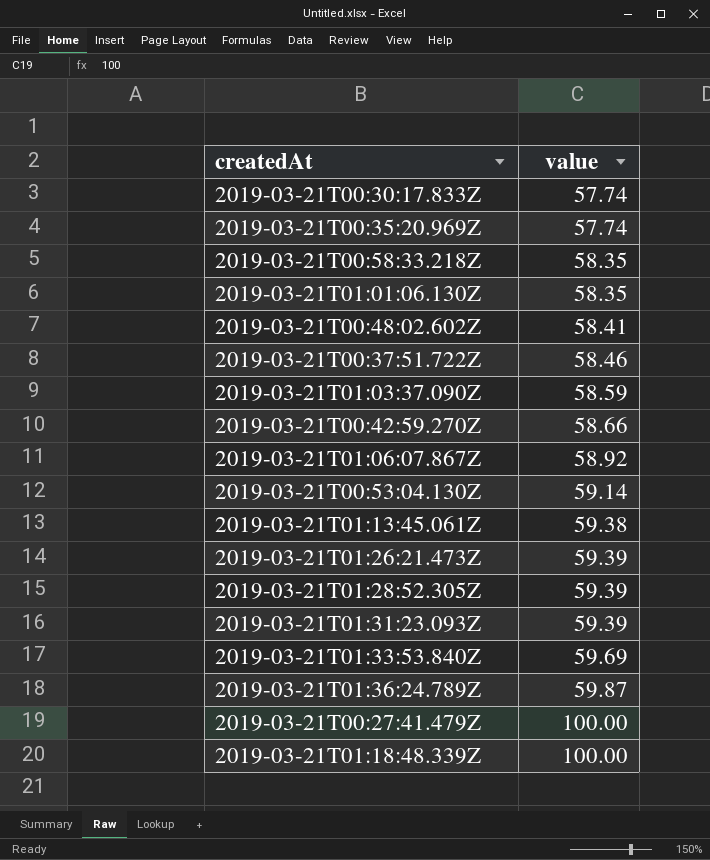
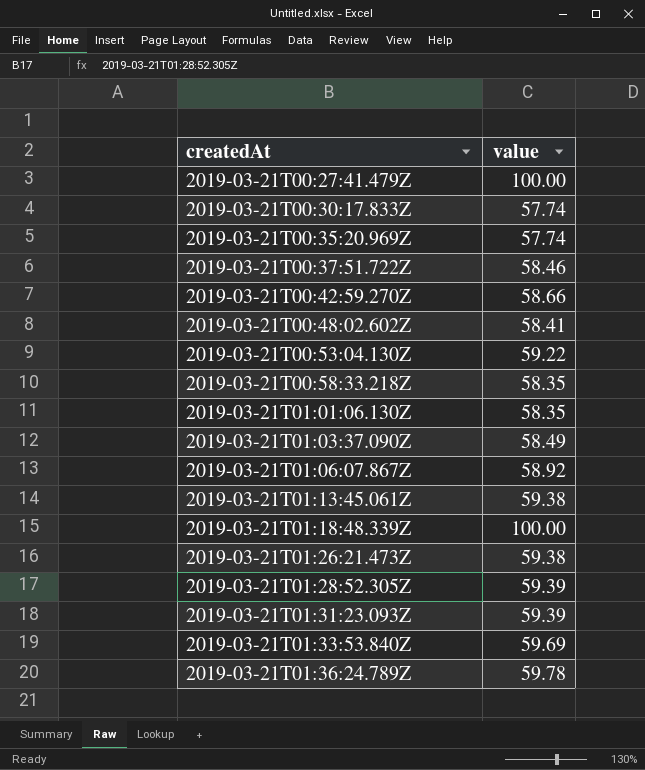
row order: value ascending -> createdAt ascending
2019-03-21T00:53:04.130Z | value: 59.14 -> 59.22
2019-03-21T01:03:37.090Z | value: 58.59 -> 58.49
2019-03-21T01:26:21.473Z | value: 59.39 -> 59.38
2019-03-21T01:36:24.789Z | value: 59.87 -> 59.78

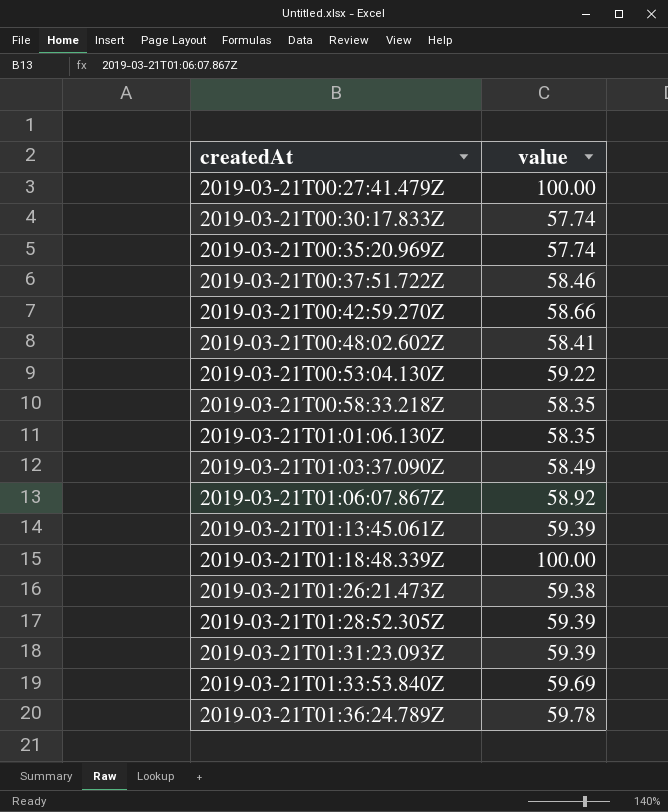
2019-03-21T01:13:45.061Z | value: 59.38 -> 59.39

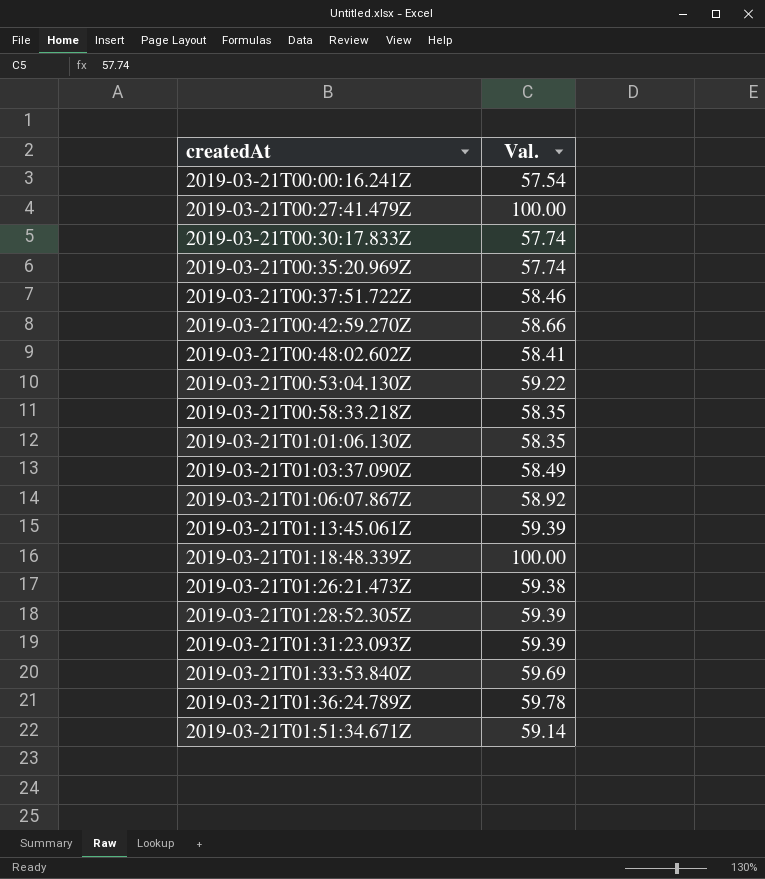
column name: value -> Val.
row 2019-03-21T00:00:16.241Z: none -> 57.54
row 2019-03-21T01:51:34.671Z: none -> 59.14

